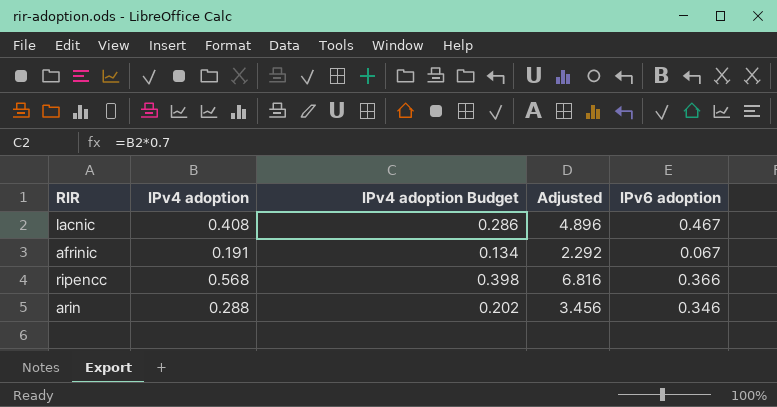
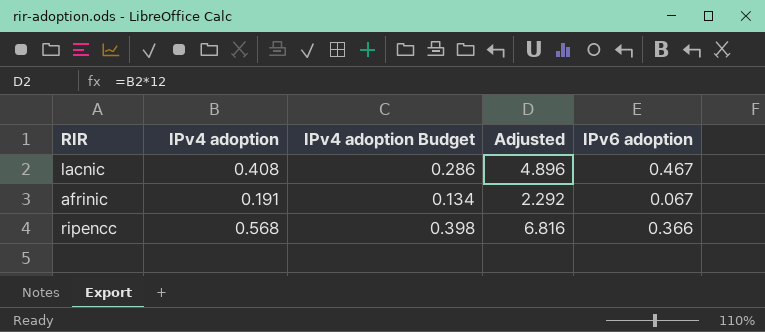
row arin: 0.288 | 0.202 | 3.456 | 0.346 -> none

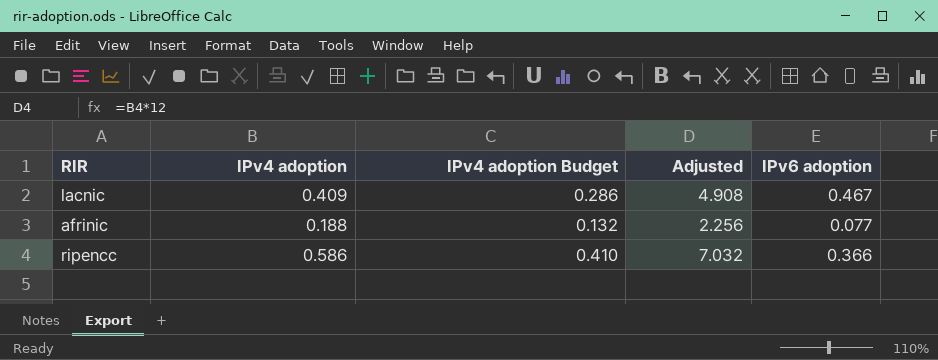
lacnic | IPv4 adoption: 0.408 -> 0.409
lacnic | Adjusted: 4.896 -> 4.908
afrinic | IPv4 adoption: 0.191 -> 0.188
afrinic | IPv4 adoption Budget: 0.134 -> 0.132
afrinic | Adjusted: 2.292 -> 2.256
afrinic | IPv6 adoption: 0.067 -> 0.077
ripencc | IPv4 adoption: 0.568 -> 0.586
ripencc | IPv4 adoption Budget: 0.398 -> 0.410
ripencc | Adjusted: 6.816 -> 7.032

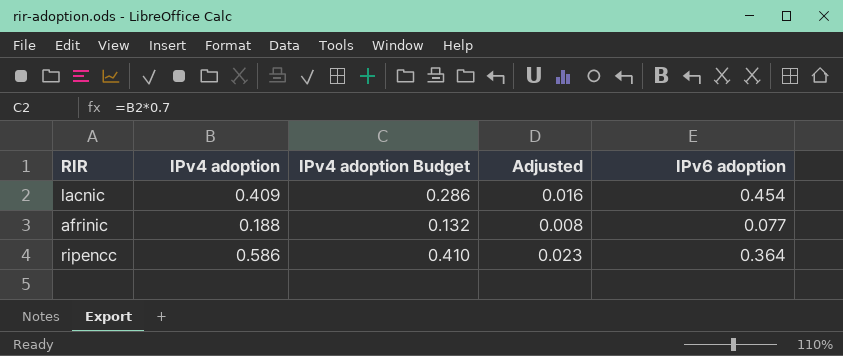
column Adjusted | formula: [IPv4 adoption] * 12 -> [IPv4 adoption] * 0.04
lacnic | IPv6 adoption: 0.467 -> 0.454
ripencc | IPv6 adoption: 0.366 -> 0.364

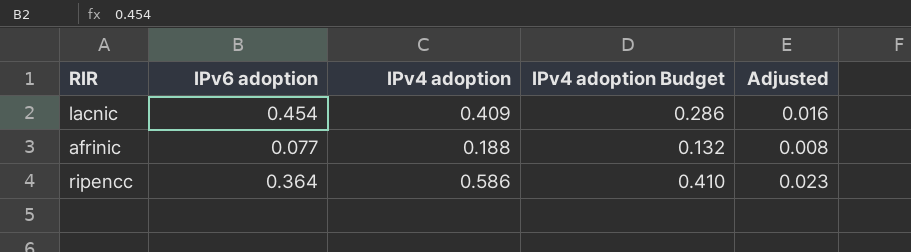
column IPv6 adoption | position: 5 -> 2

